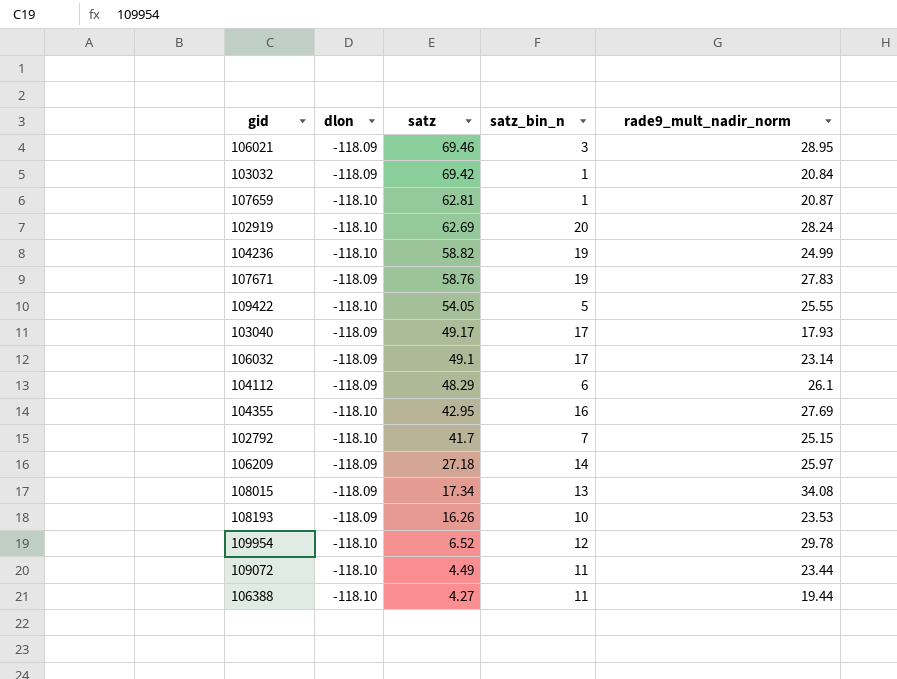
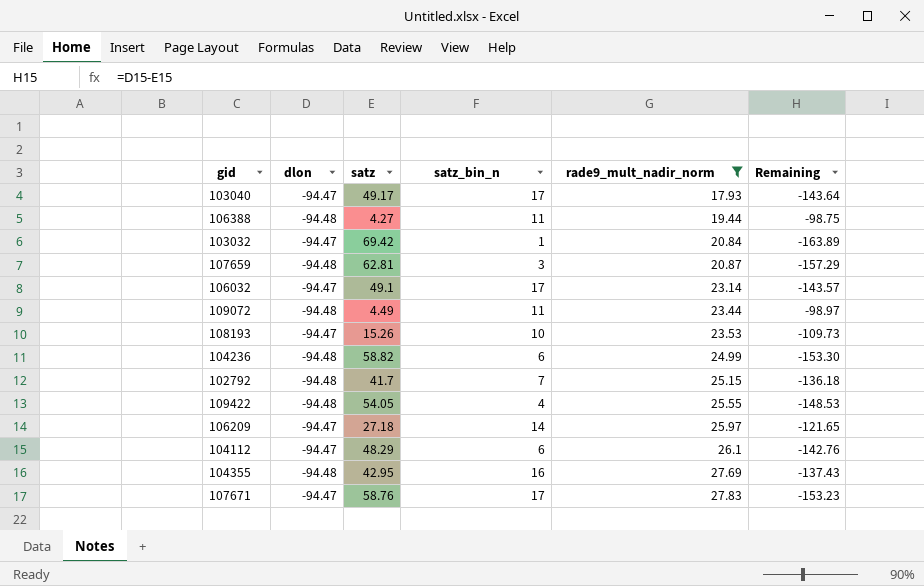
filter: none -> rade9_mult_nadir_norm <= 27.83
row order: satz descending -> rade9_mult_nadir_norm ascending
column Remaining | formula: none -> [dlon] - [satz]
103040 | dlon: -118.09 -> -94.47
106388 | dlon: -118.10 -> -94.48
103032 | dlon: -118.09 -> -94.47
107659 | dlon: -118.10 -> -94.48
107659 | satz_bin_n: 1 -> 3
106032 | dlon: -118.09 -> -94.47
109072 | dlon: -118.10 -> -94.48
108193 | dlon: -118.09 -> -94.47
108193 | satz: 16.26 -> 15.26
104236 | dlon: -118.10 -> -94.48
104236 | satz_bin_n: 19 -> 6
102792 | dlon: -118.10 -> -94.48
109422 | dlon: -118.10 -> -94.48
109422 | satz_bin_n: 5 -> 4
106209 | dlon: -118.09 -> -94.47
104112 | dlon: -118.09 -> -94.47
104355 | dlon: -118.10 -> -94.48
107671 | dlon: -118.09 -> -94.47
107671 | satz_bin_n: 19 -> 17

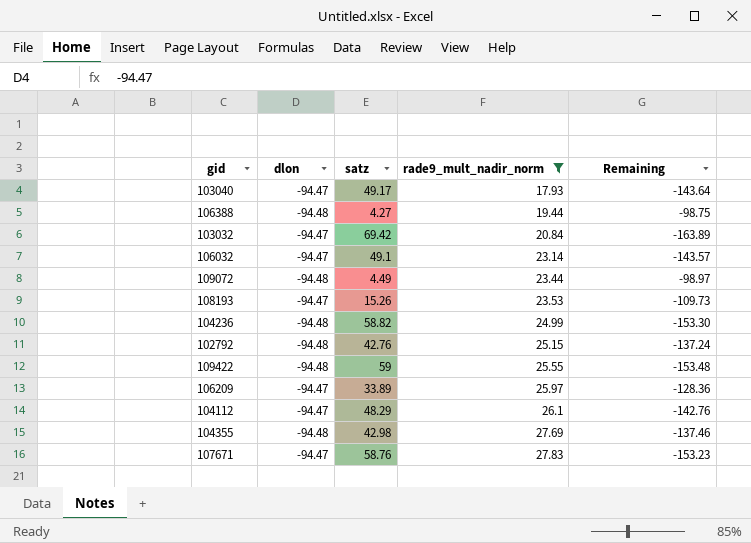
column satz_bin_n | position: 4 -> none
row 107659: -94.48 | 62.81 | 3 | 20.87 | -157.29 -> none
102792 | satz: 41.7 -> 42.76
102792 | Remaining: -136.18 -> -137.24
109422 | satz: 54.05 -> 59
109422 | Remaining: -148.53 -> -153.48
106209 | satz: 27.18 -> 33.89
106209 | Remaining: -121.65 -> -128.36
104355 | satz: 42.95 -> 42.98
104355 | Remaining: -137.43 -> -137.46

